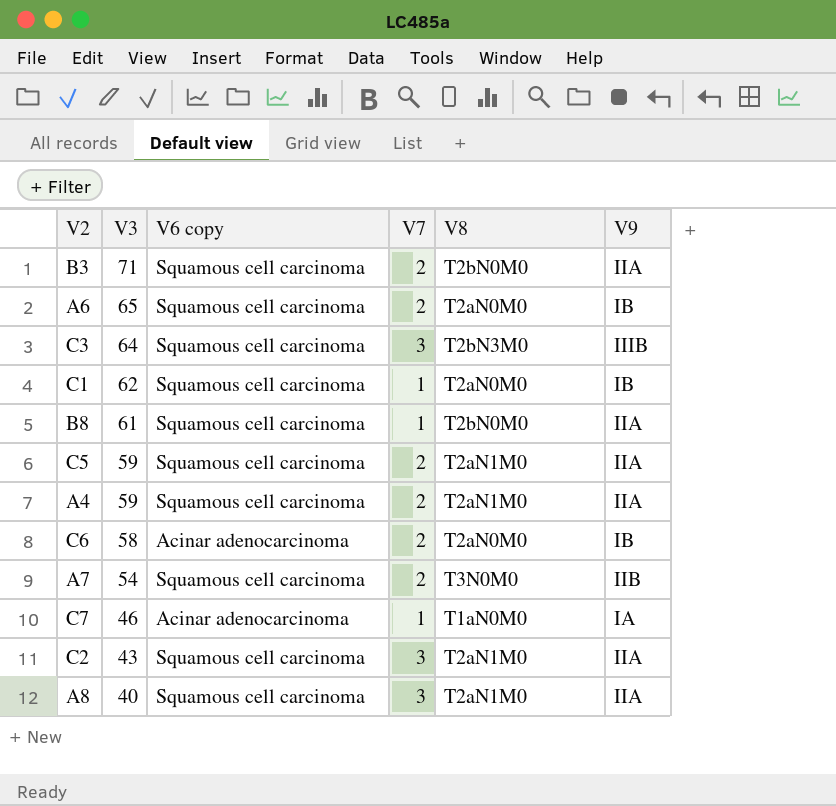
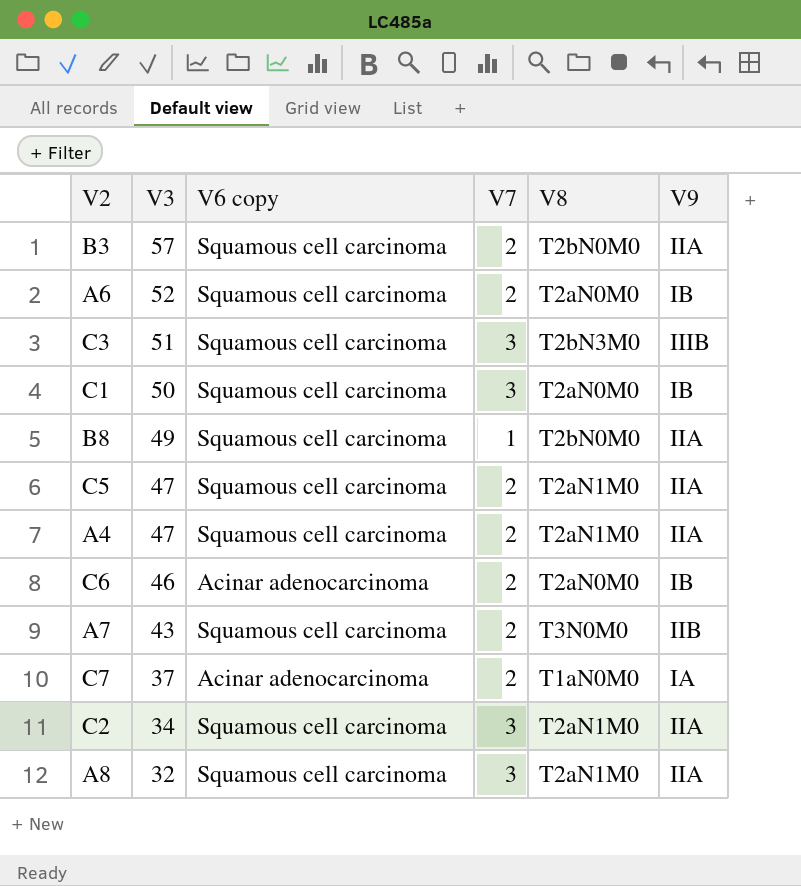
B3 | V3: 71 -> 57
A6 | V3: 65 -> 52
C3 | V3: 64 -> 51
C1 | V3: 62 -> 50
C1 | V7: 1 -> 3
B8 | V3: 61 -> 49
C5 | V3: 59 -> 47
A4 | V3: 59 -> 47
C6 | V3: 58 -> 46
A7 | V3: 54 -> 43
C7 | V3: 46 -> 37
C7 | V7: 1 -> 2
C2 | V3: 43 -> 34
A8 | V3: 40 -> 32

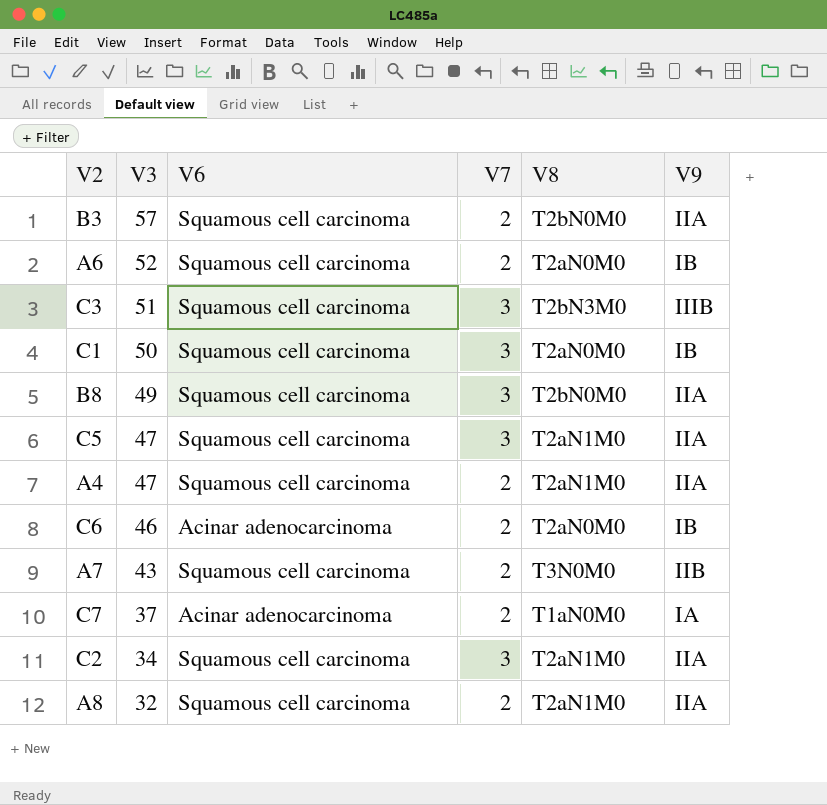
column name: V6 copy -> V6
B8 | V7: 1 -> 3
C5 | V7: 2 -> 3
A8 | V7: 3 -> 2

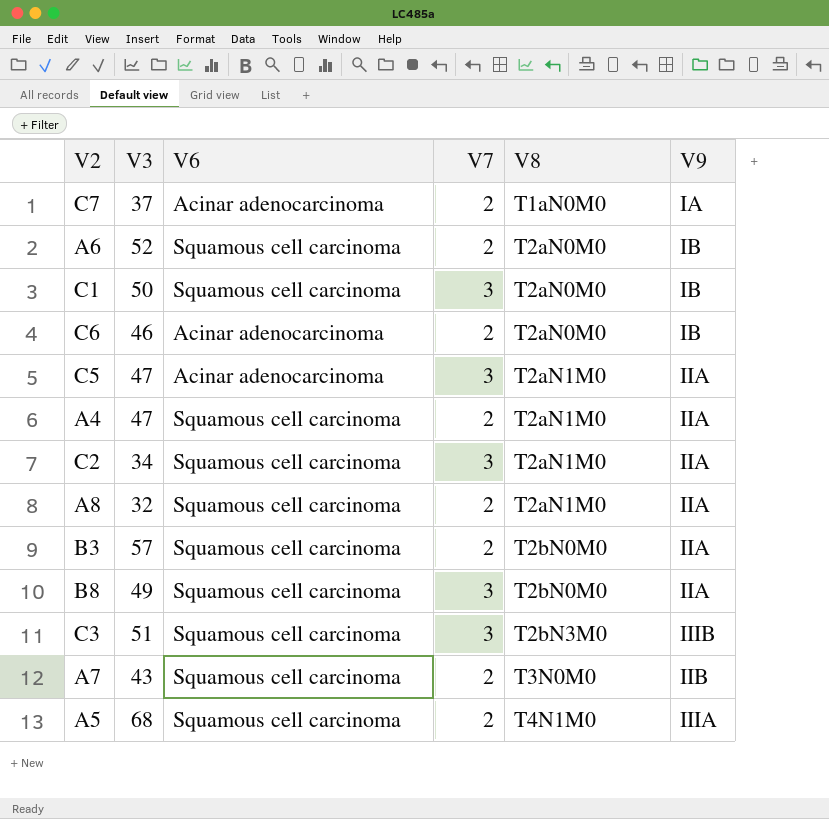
row order: V3 descending -> V8 ascending
C5 | V6: Squamous cell carcinoma -> Acinar adenocarcinoma
row A5: none -> 68 | Squamous cell carcinoma | 2 | T4N1M0 | IIIA

